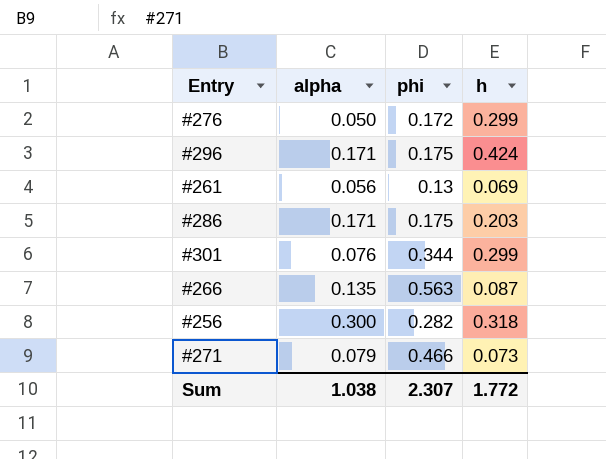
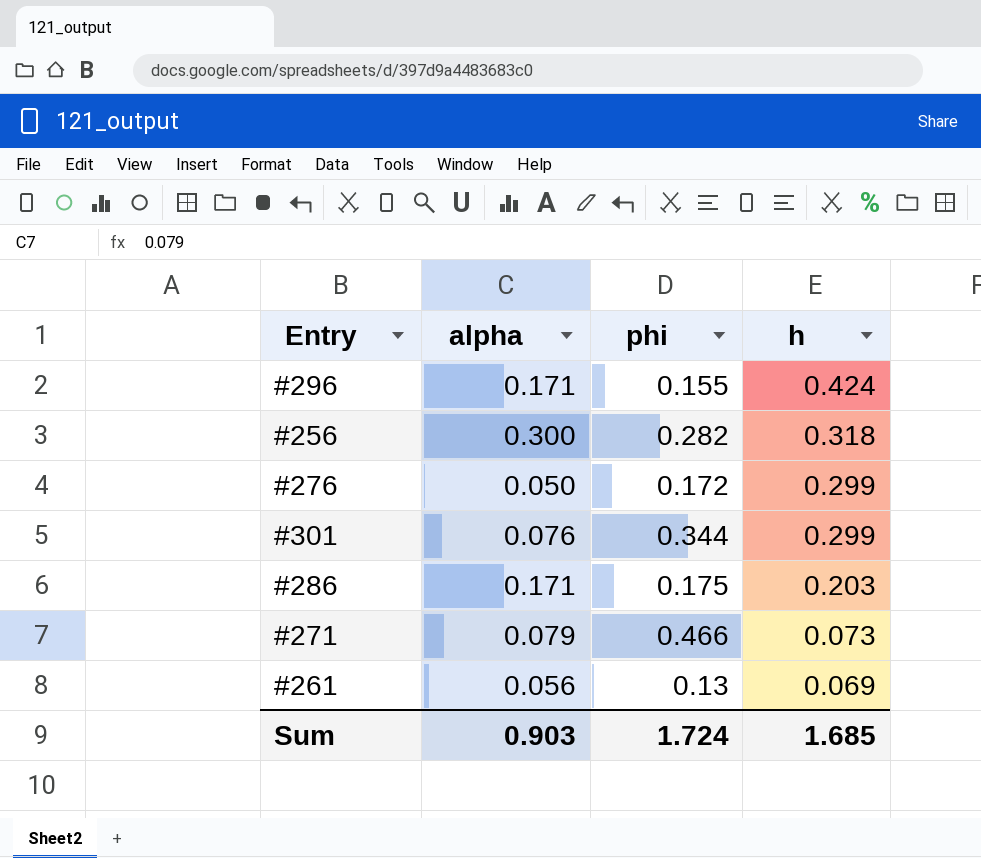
row order: none -> h descending
row #266: 0.135 | 0.563 | 0.087 -> none
#296 | phi: 0.175 -> 0.155
Sum | alpha: 1.038 -> 0.903
Sum | phi: 2.307 -> 1.724
Sum | h: 1.772 -> 1.685

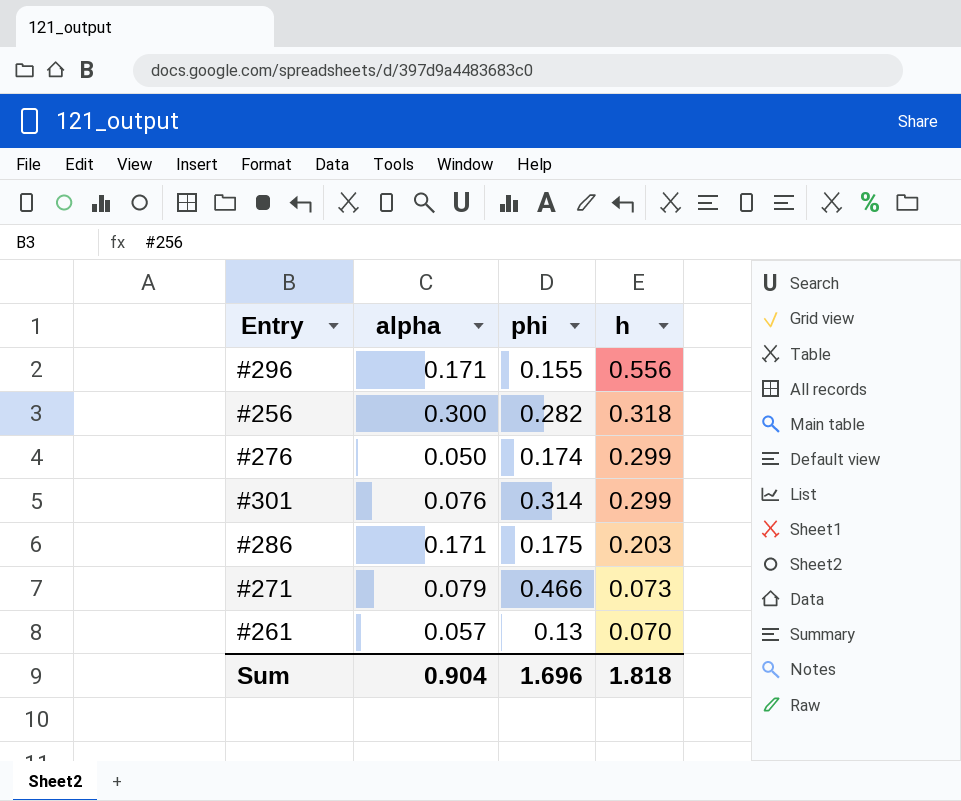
#296 | h: 0.424 -> 0.556
#276 | phi: 0.172 -> 0.174
#301 | phi: 0.344 -> 0.314
#261 | alpha: 0.056 -> 0.057
#261 | h: 0.069 -> 0.070
Sum | alpha: 0.903 -> 0.904
Sum | phi: 1.724 -> 1.696
Sum | h: 1.685 -> 1.818

